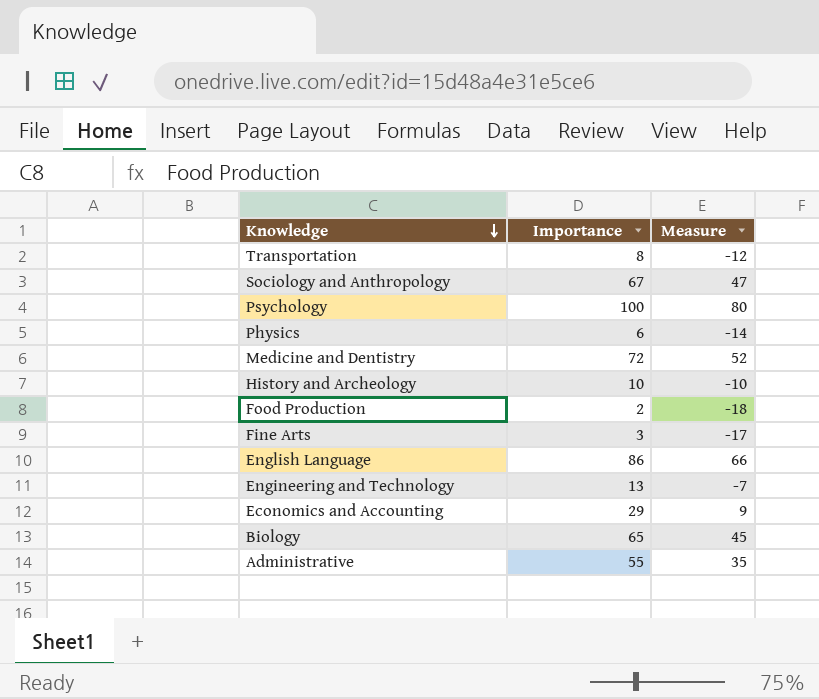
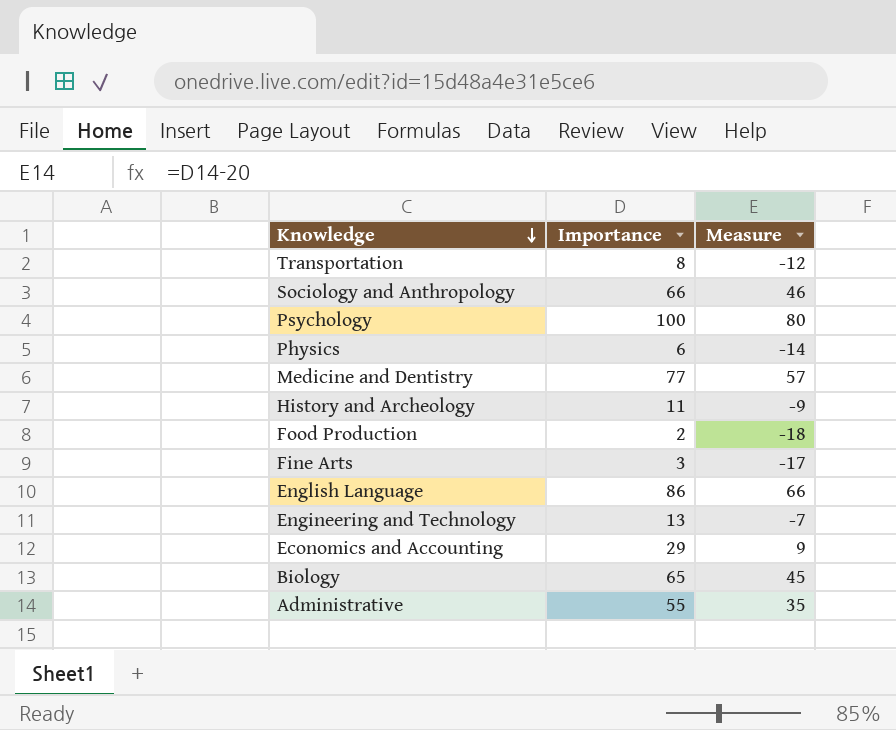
Sociology and Anthropology | Importance: 67 -> 66
Sociology and Anthropology | Measure: 47 -> 46
Medicine and Dentistry | Importance: 72 -> 77
Medicine and Dentistry | Measure: 52 -> 57
History and Archeology | Importance: 10 -> 11
History and Archeology | Measure: -10 -> -9

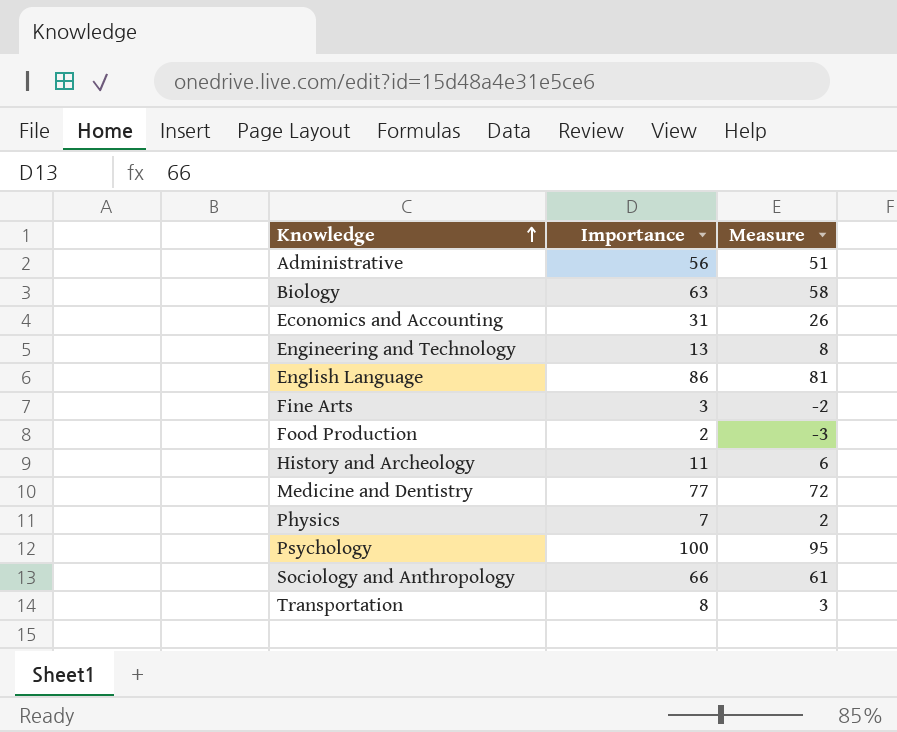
row order: Knowledge descending -> Knowledge ascending
column Measure | formula: [Importance] - 20 -> [Importance] - 5
Administrative | Importance: 55 -> 56
Biology | Importance: 65 -> 63
Economics and Accounting | Importance: 29 -> 31
Physics | Importance: 6 -> 7

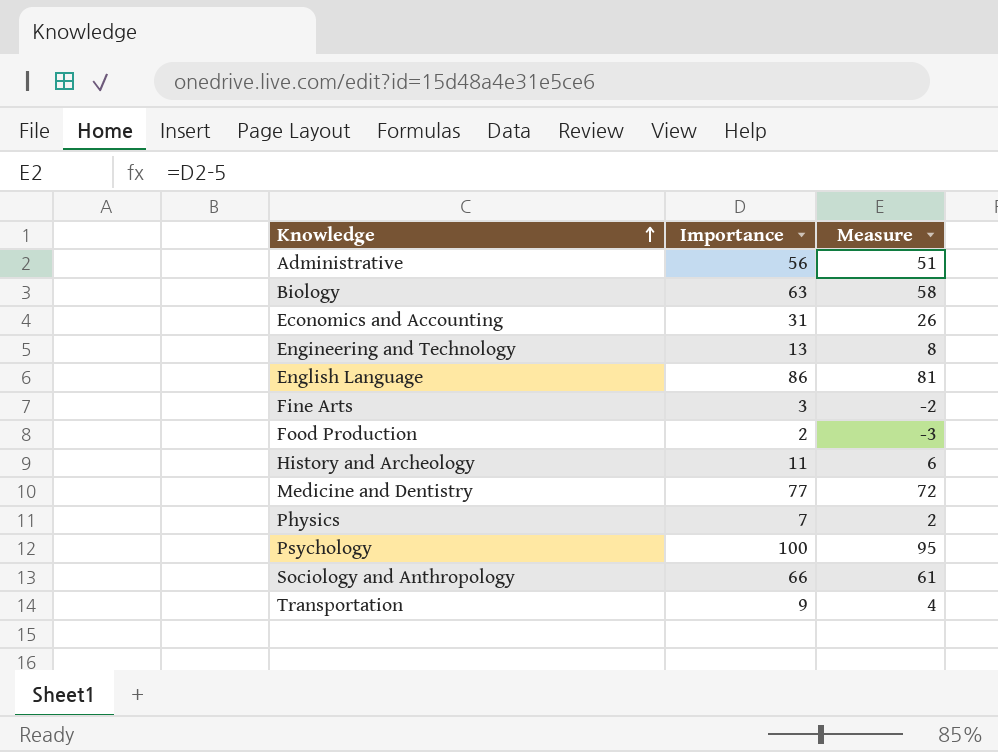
Transportation | Importance: 8 -> 9
Transportation | Measure: 3 -> 4

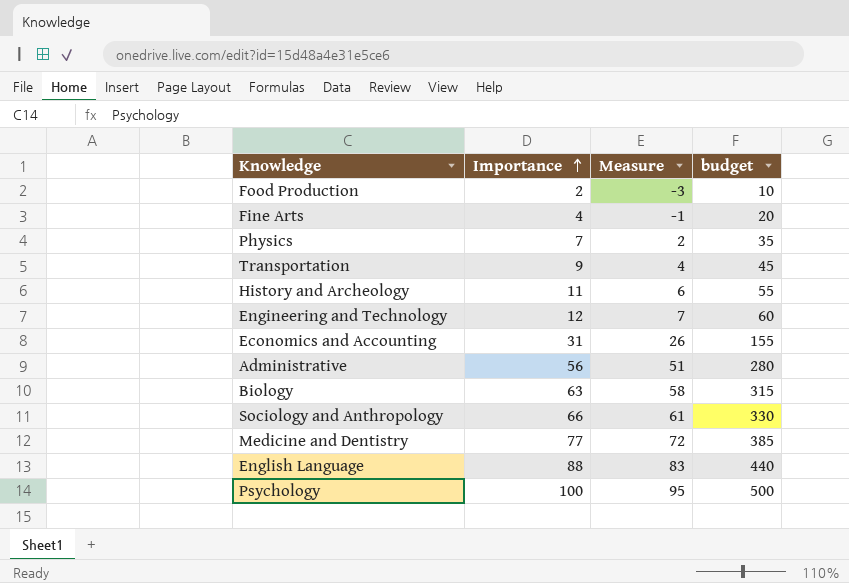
row order: Knowledge ascending -> Importance ascending
column budget | formula: none -> [Importance] * 5
Fine Arts | Importance: 3 -> 4
Fine Arts | Measure: -2 -> -1
Engineering and Technology | Importance: 13 -> 12
Engineering and Technology | Measure: 8 -> 7
English Language | Importance: 86 -> 88
English Language | Measure: 81 -> 83

